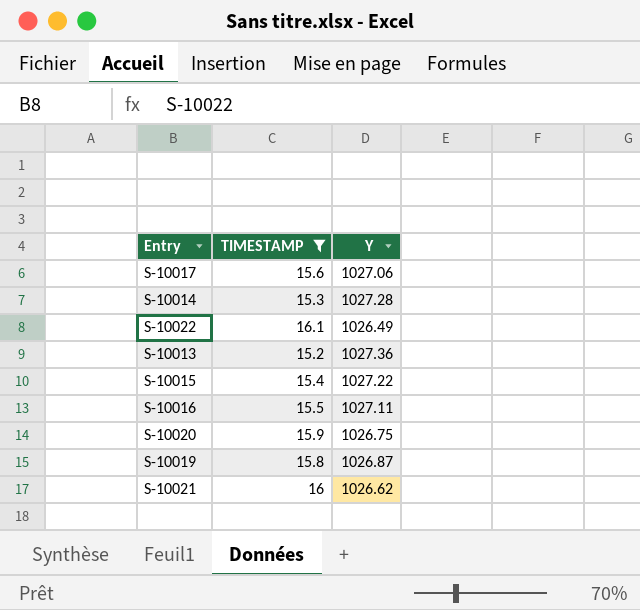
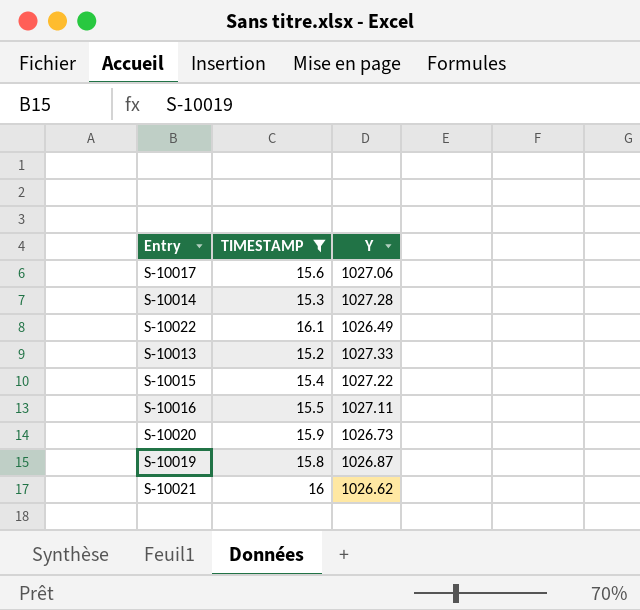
S-10013 | Y: 1027.36 -> 1027.33
S-10020 | Y: 1026.75 -> 1026.73

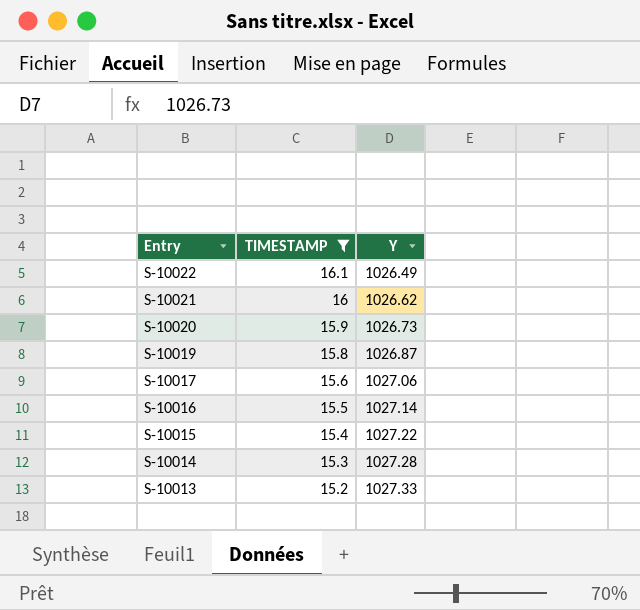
row order: none -> Entry descending
S-10016 | Y: 1027.11 -> 1027.14

